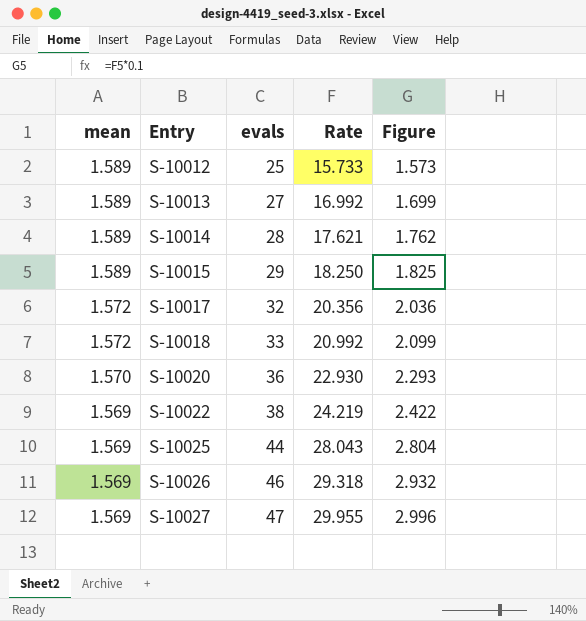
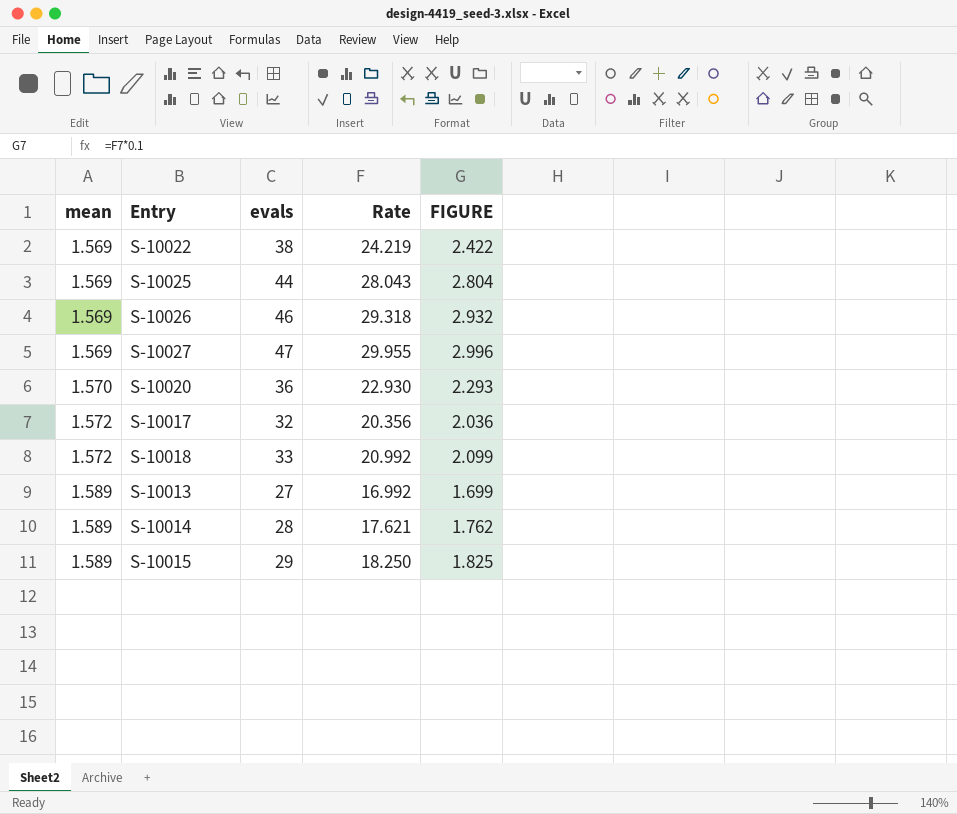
row order: mean descending -> mean ascending
column name: Figure -> FIGURE
row S-10012: 1.589 | 25 | 15.733 | 1.573 -> none

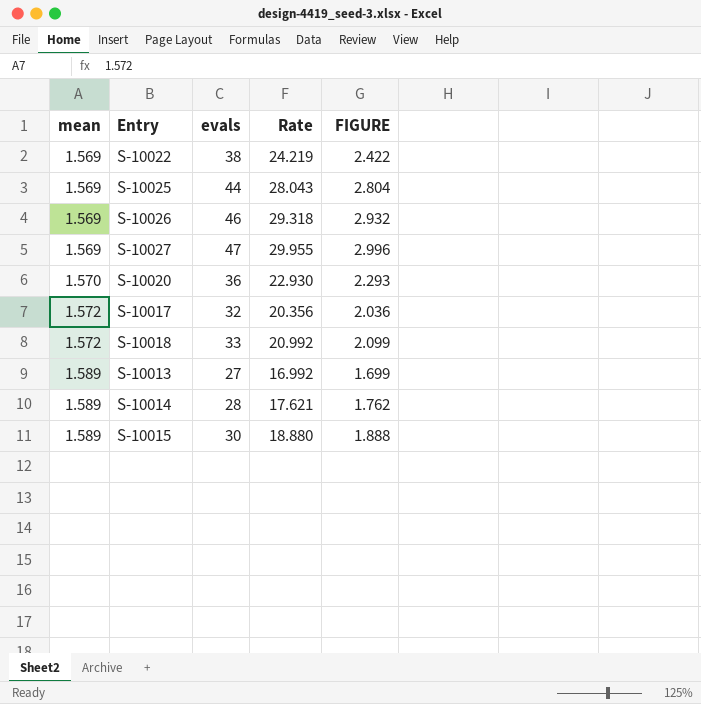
S-10015 | evals: 29 -> 30
S-10015 | Rate: 18.250 -> 18.880
S-10015 | FIGURE: 1.825 -> 1.888

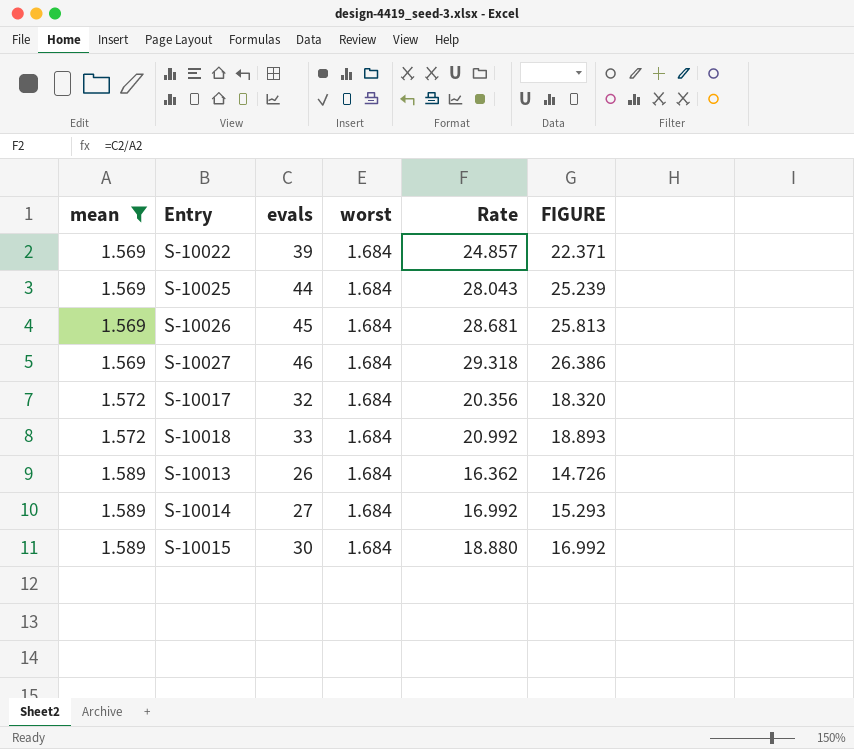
filter: none -> mean != 1.570
column worst | position: none -> 4
column FIGURE | formula: [Rate] * 0.1 -> [Rate] * 0.9
S-10022 | evals: 38 -> 39
S-10022 | Rate: 24.219 -> 24.857
S-10026 | evals: 46 -> 45
S-10026 | Rate: 29.318 -> 28.681
S-10027 | evals: 47 -> 46
S-10027 | Rate: 29.955 -> 29.318
S-10013 | evals: 27 -> 26
S-10013 | Rate: 16.992 -> 16.362
S-10014 | evals: 28 -> 27
S-10014 | Rate: 17.621 -> 16.992

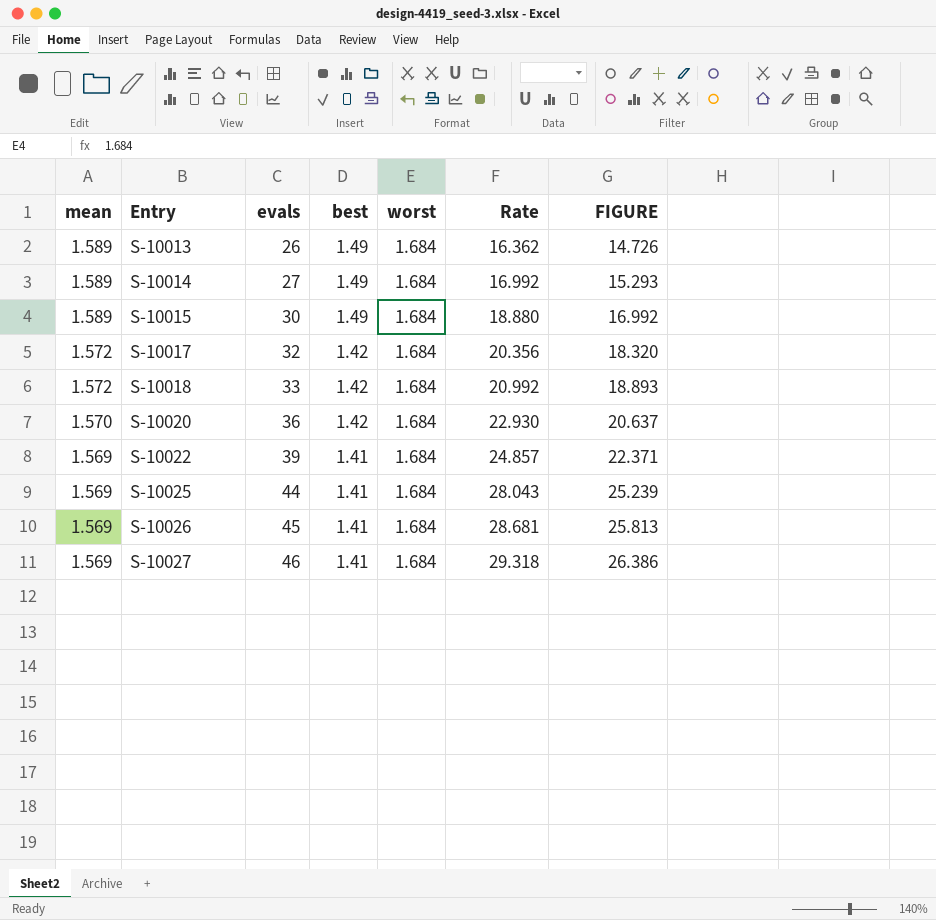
filter: mean != 1.570 -> none
row order: mean ascending -> mean descending
column best | position: none -> 4

